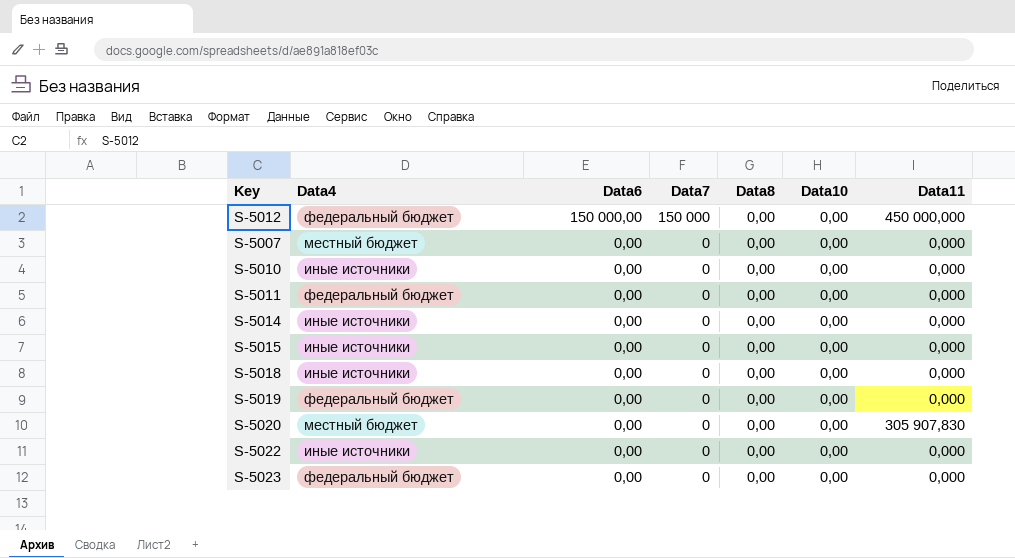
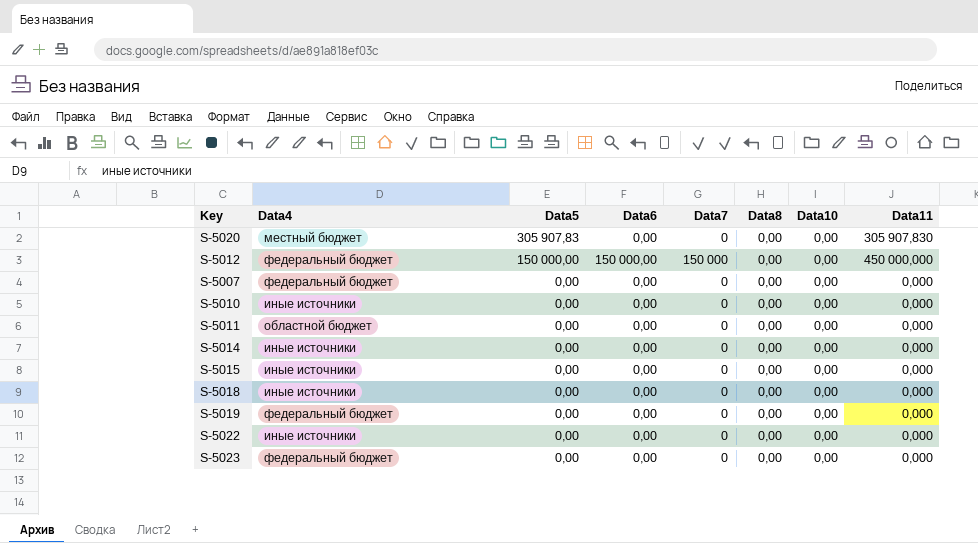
row order: Data6 descending -> Data5 descending
column Data5 | position: none -> 3
S-5007 | Data4: местный бюджет -> федеральный бюджет
S-5011 | Data4: федеральный бюджет -> областной бюджет

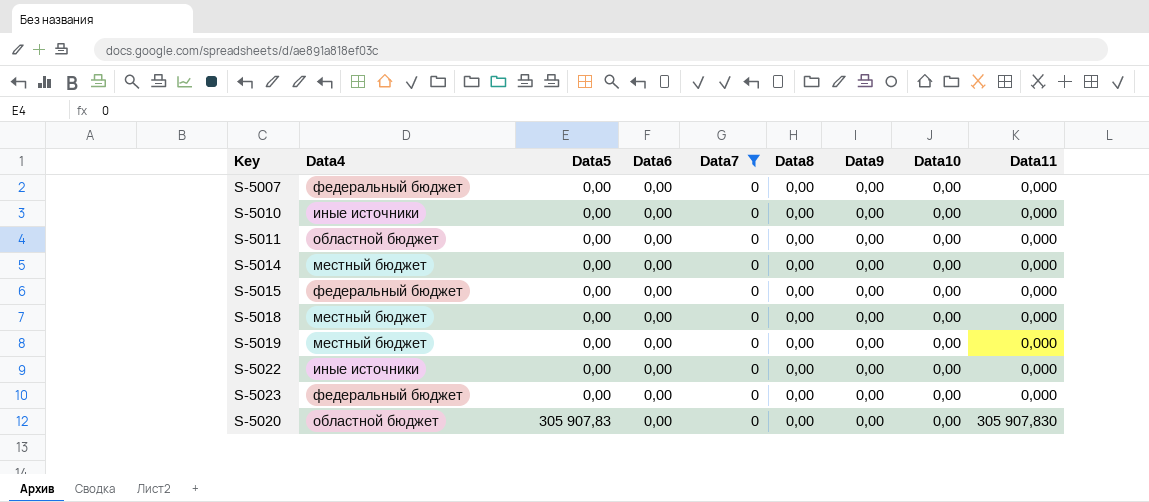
filter: none -> Data7 = 0
row order: Data5 descending -> Data5 ascending
column Data9 | position: none -> 7
S-5014 | Data4: иные источники -> местный бюджет
S-5015 | Data4: иные источники -> федеральный бюджет
S-5018 | Data4: иные источники -> местный бюджет
S-5019 | Data4: федеральный бюджет -> местный бюджет
S-5020 | Data4: местный бюджет -> областной бюджет

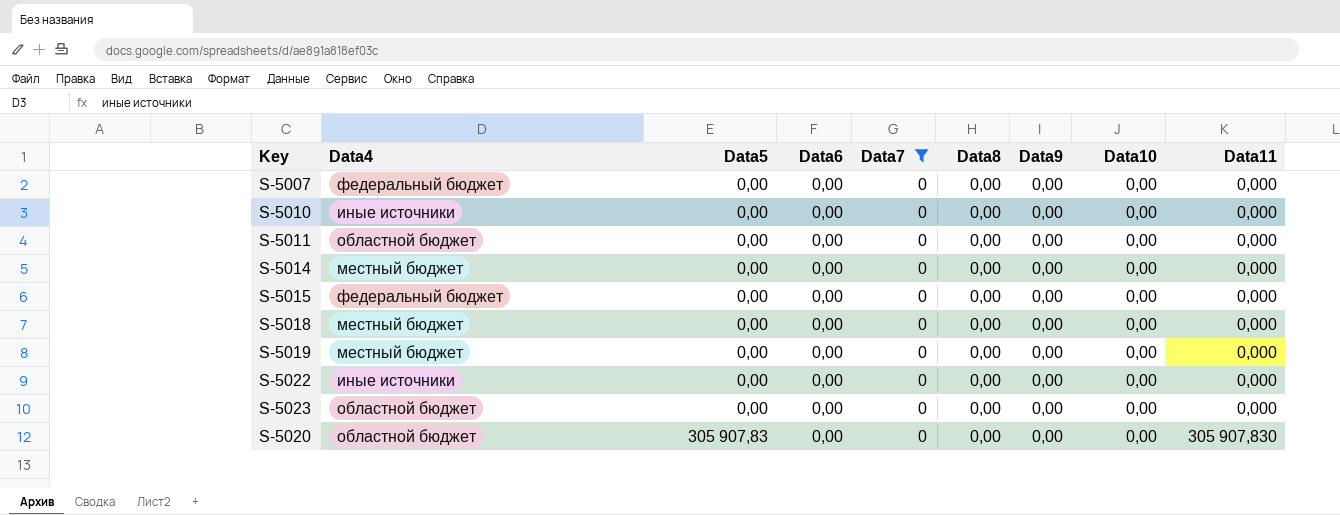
S-5023 | Data4: федеральный бюджет -> областной бюджет

